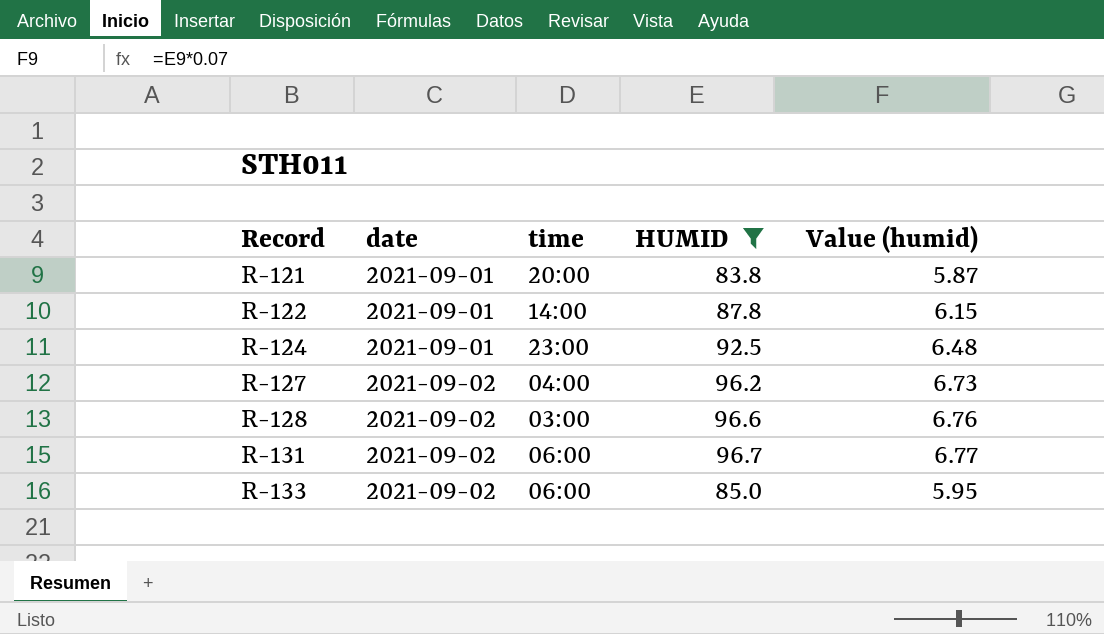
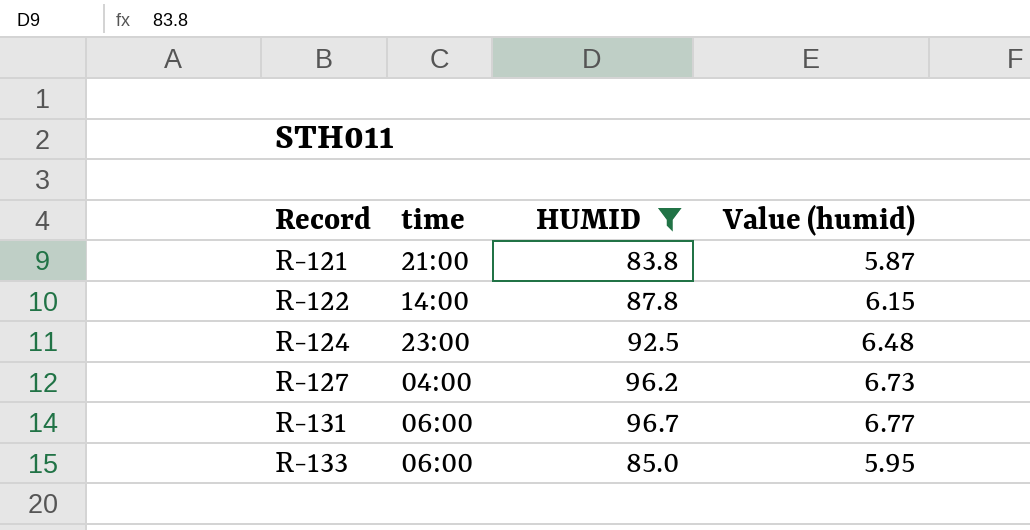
column date | position: 2 -> none
row R-128: 2021-09-02 | 03:00 | 96.6 | 6.76 -> none
R-121 | time: 20:00 -> 21:00

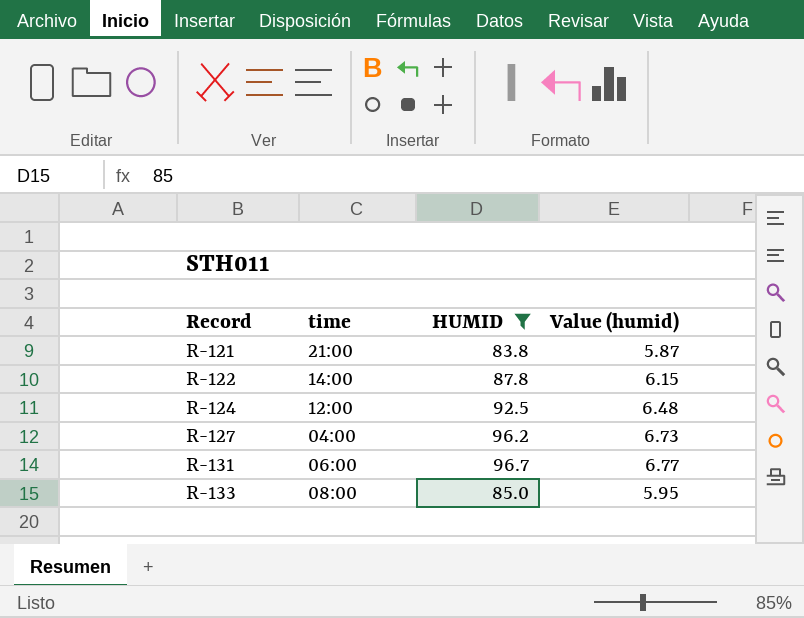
R-124 | time: 23:00 -> 12:00
R-133 | time: 06:00 -> 08:00

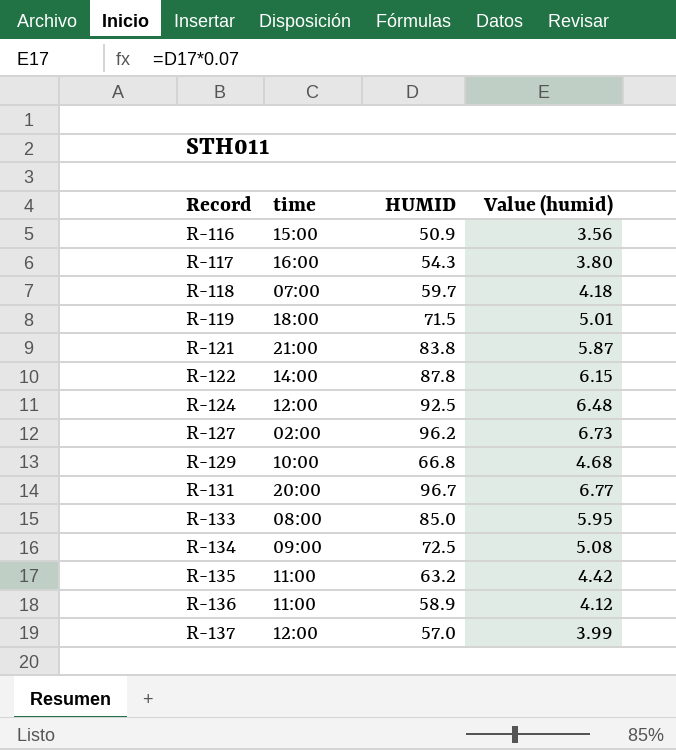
filter: HUMID >= 83.8 -> none
R-127 | time: 04:00 -> 02:00
R-131 | time: 06:00 -> 20:00

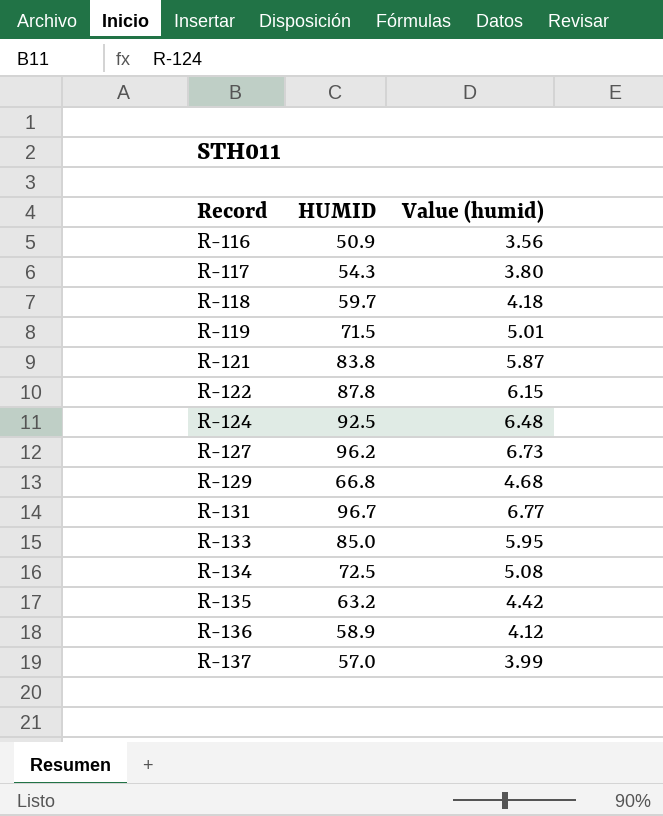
column time | position: 2 -> none

